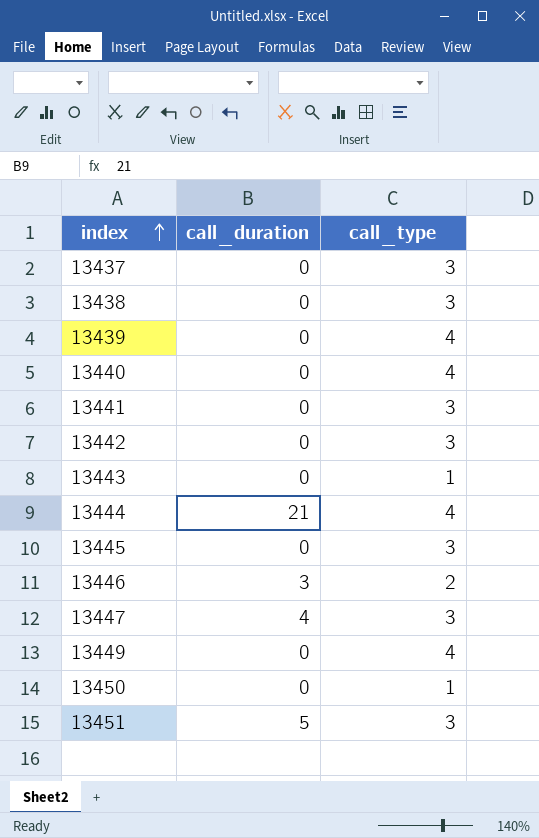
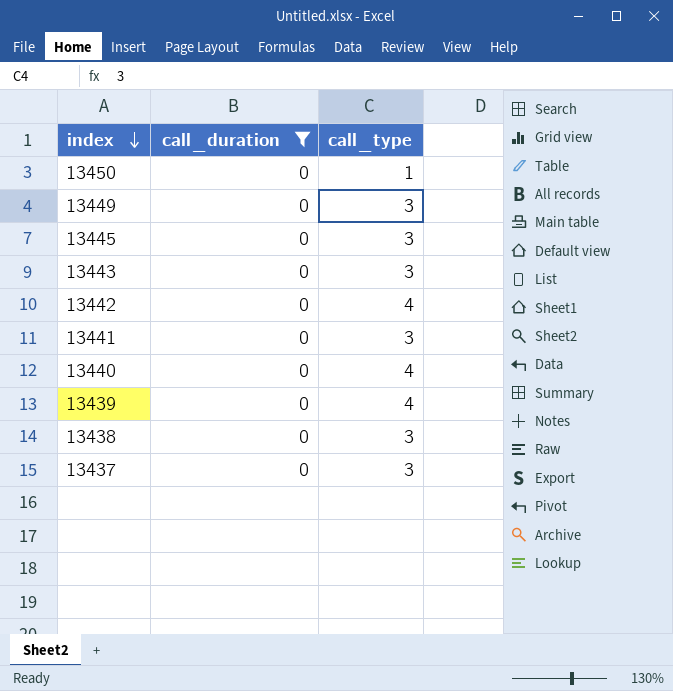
filter: none -> call_duration = 0
row order: index ascending -> index descending
13449 | call_type: 4 -> 3
13443 | call_type: 1 -> 3
13442 | call_type: 3 -> 4

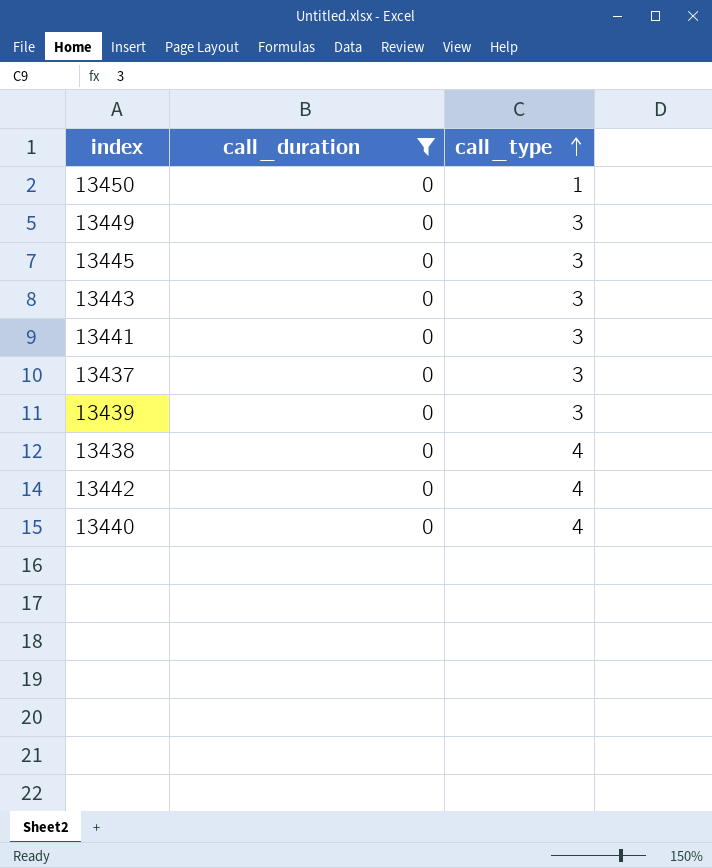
row order: index descending -> call_type ascending
13439 | call_type: 4 -> 3
13438 | call_type: 3 -> 4

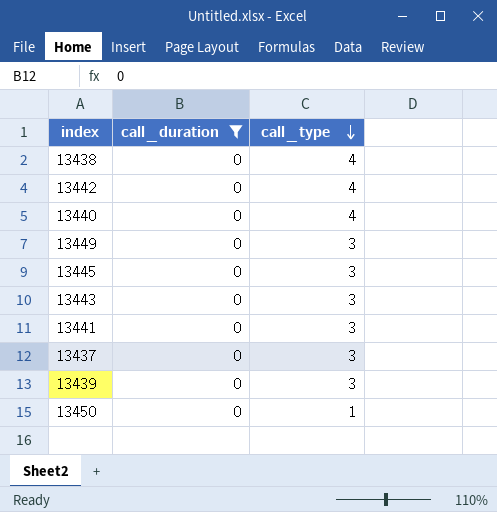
row order: call_type ascending -> call_type descending

